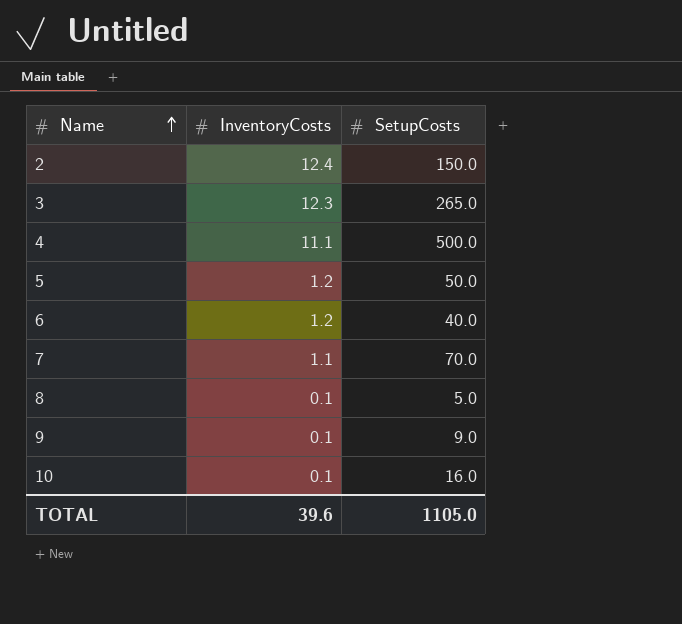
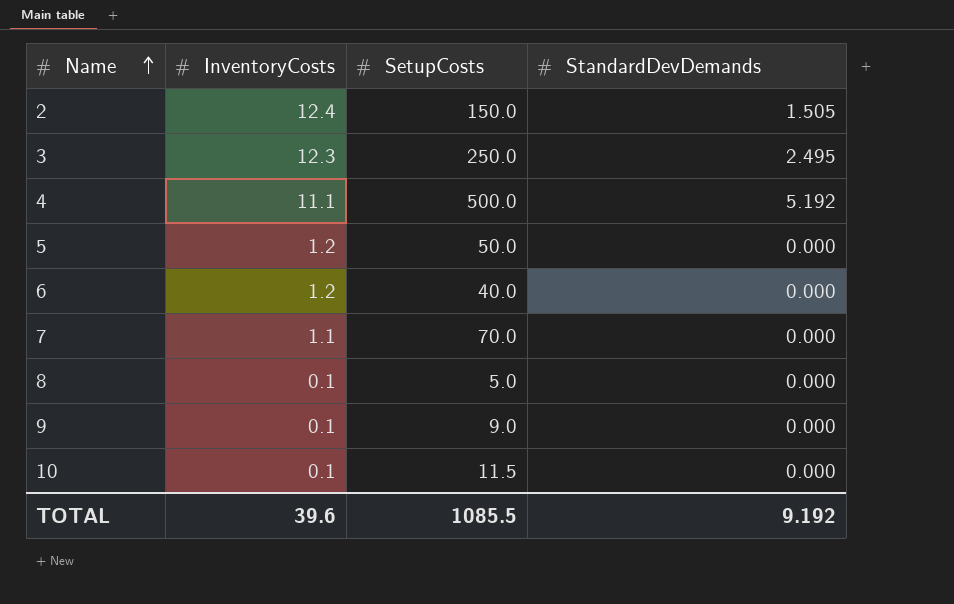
column StandardDevDemands | position: none -> 4
3 | SetupCosts: 265.0 -> 250.0
10 | SetupCosts: 16.0 -> 11.5
TOTAL | SetupCosts: 1105.0 -> 1085.5

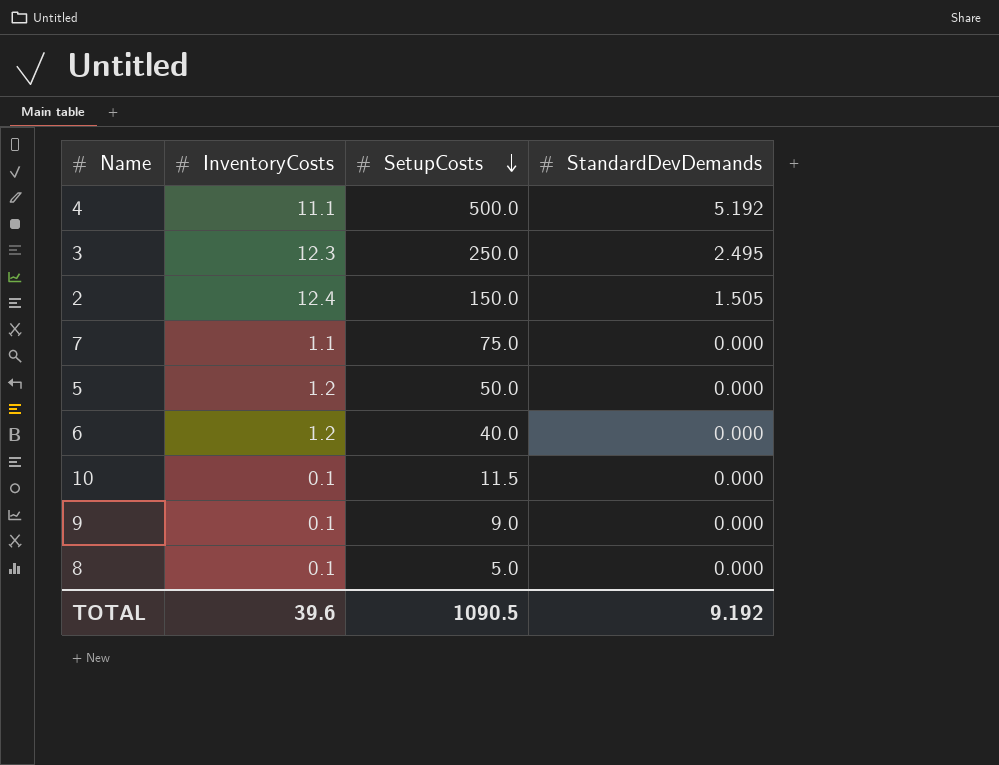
row order: Name ascending -> SetupCosts descending
7 | SetupCosts: 70.0 -> 75.0
TOTAL | SetupCosts: 1085.5 -> 1090.5

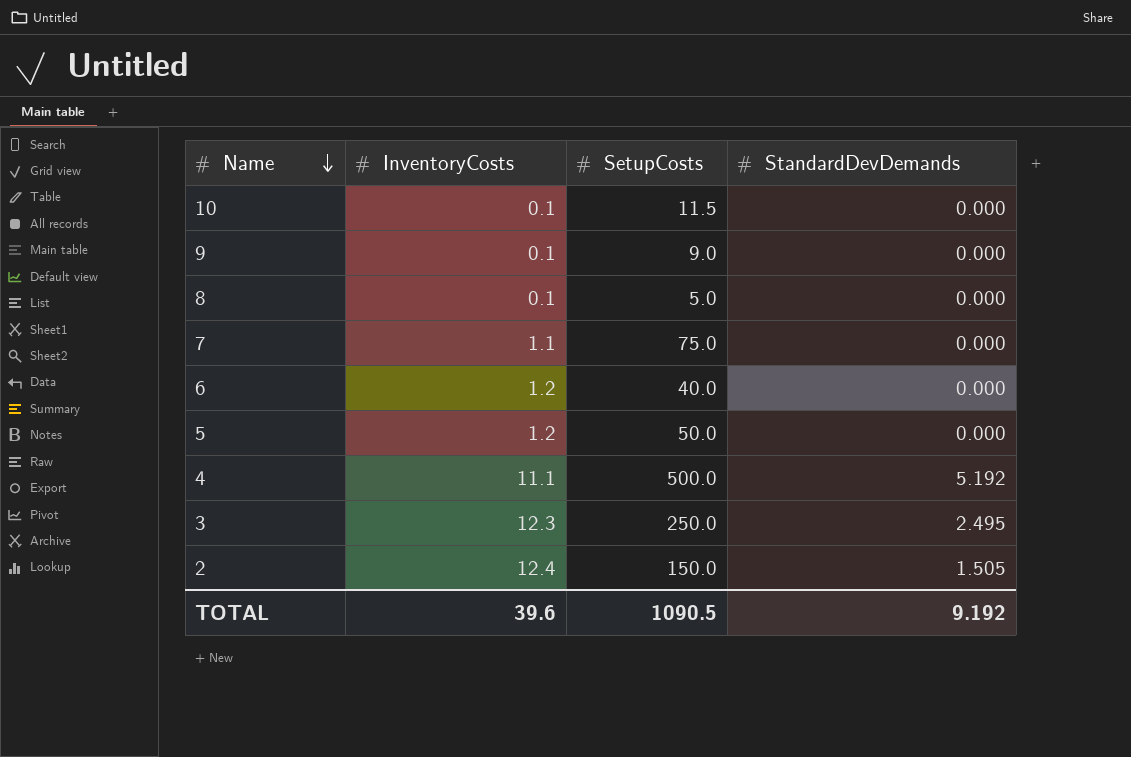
row order: SetupCosts descending -> Name descending

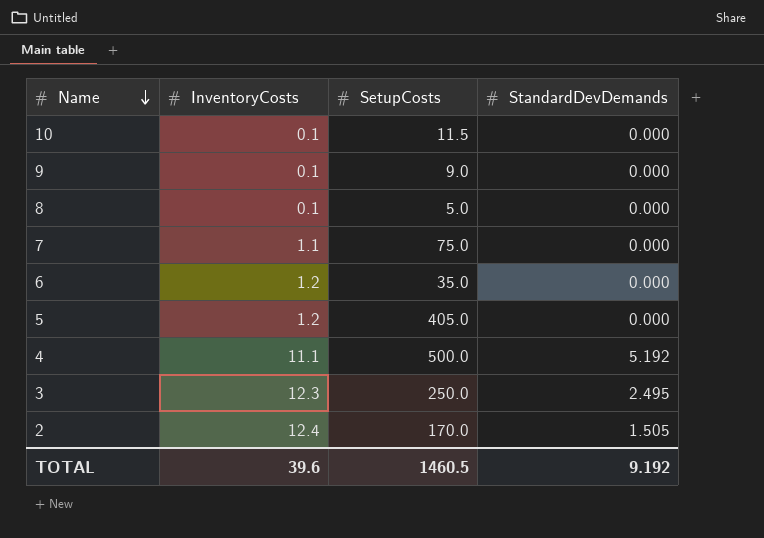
6 | SetupCosts: 40.0 -> 35.0
5 | SetupCosts: 50.0 -> 405.0
2 | SetupCosts: 150.0 -> 170.0
TOTAL | SetupCosts: 1090.5 -> 1460.5

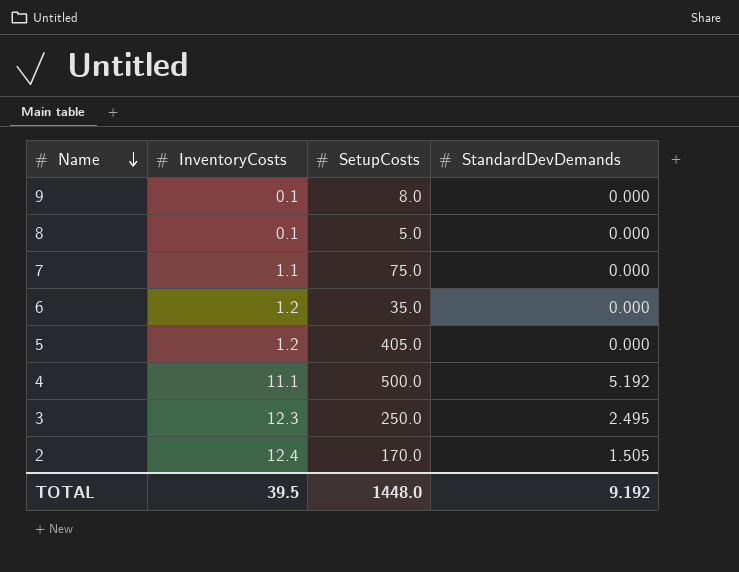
row 10: 0.1 | 11.5 | 0.000 -> none
9 | SetupCosts: 9.0 -> 8.0
TOTAL | InventoryCosts: 39.6 -> 39.5
TOTAL | SetupCosts: 1460.5 -> 1448.0

